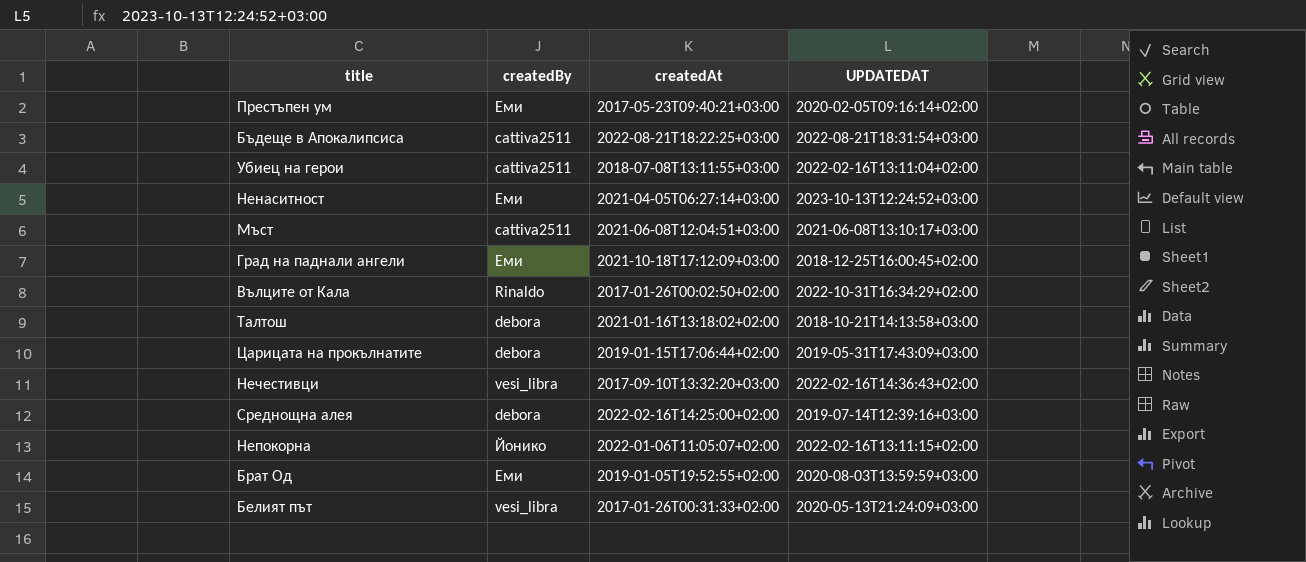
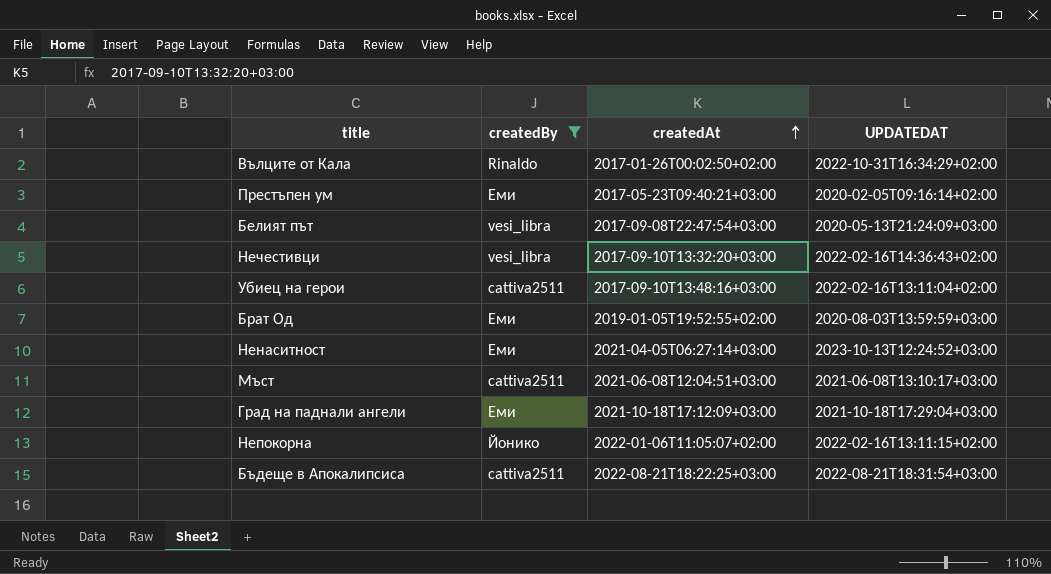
filter: none -> createdBy != debora
row order: none -> createdAt ascending
Белият път | createdAt: 2017-01-26T00:31:33+02:00 -> 2017-09-08T22:47:54+03:00
Убиец на герои | createdAt: 2018-07-08T13:11:55+03:00 -> 2017-09-10T13:48:16+03:00
Град на паднали ангели | UPDATEDAT: 2018-12-25T16:00:45+02:00 -> 2021-10-18T17:29:04+03:00

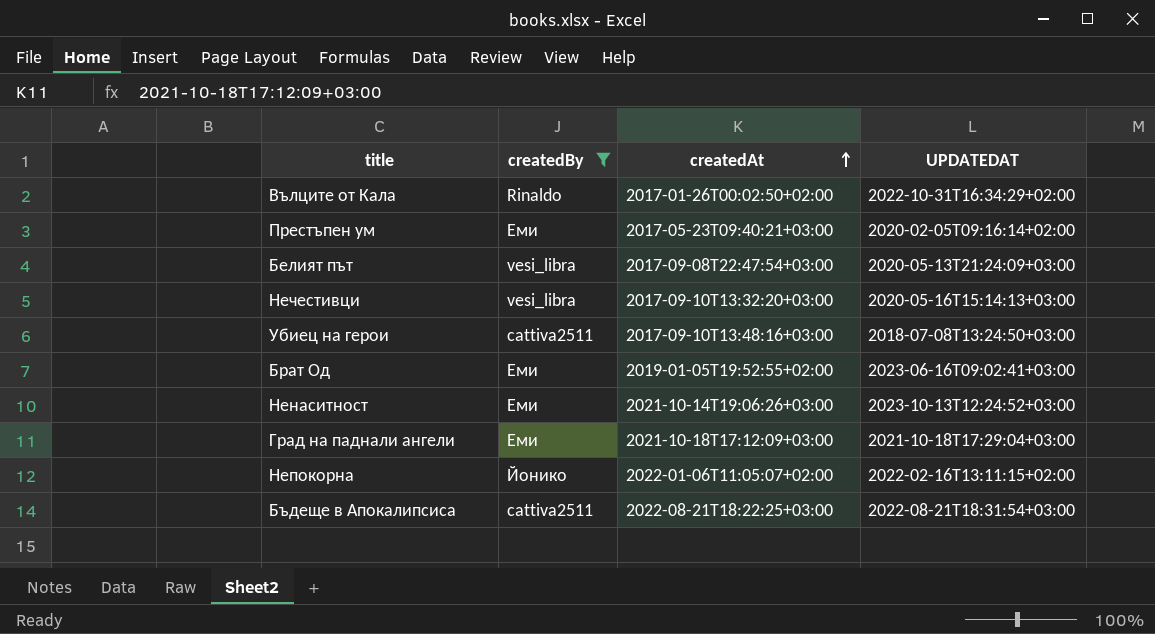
row Мъст: cattiva2511 | 2021-06-08T12:04:51+03:00 | 2021-06-08T13:10:17+03:00 -> none
Нечестивци | UPDATEDAT: 2022-02-16T14:36:43+02:00 -> 2020-05-16T15:14:13+03:00
Убиец на герои | UPDATEDAT: 2022-02-16T13:11:04+02:00 -> 2018-07-08T13:24:50+03:00
Брат Од | UPDATEDAT: 2020-08-03T13:59:59+03:00 -> 2023-06-16T09:02:41+03:00
Ненаситност | createdAt: 2021-04-05T06:27:14+03:00 -> 2021-10-14T19:06:26+03:00

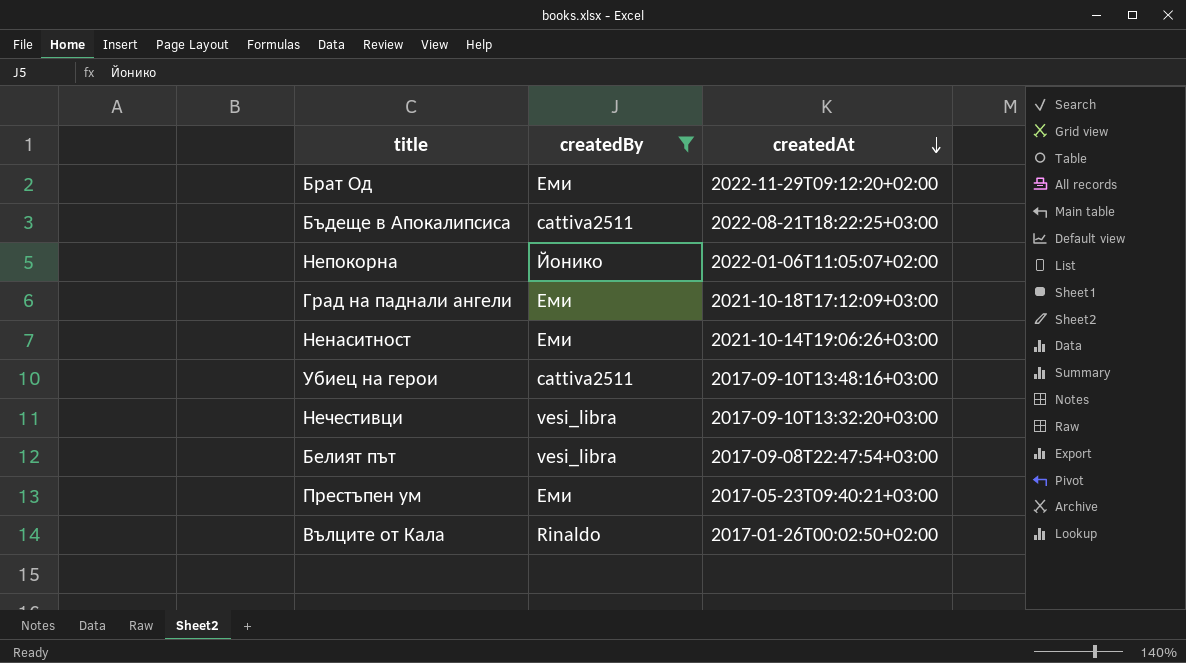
row order: createdAt ascending -> createdAt descending
column UPDATEDAT | position: 4 -> none
Брат Од | createdAt: 2019-01-05T19:52:55+02:00 -> 2022-11-29T09:12:20+02:00

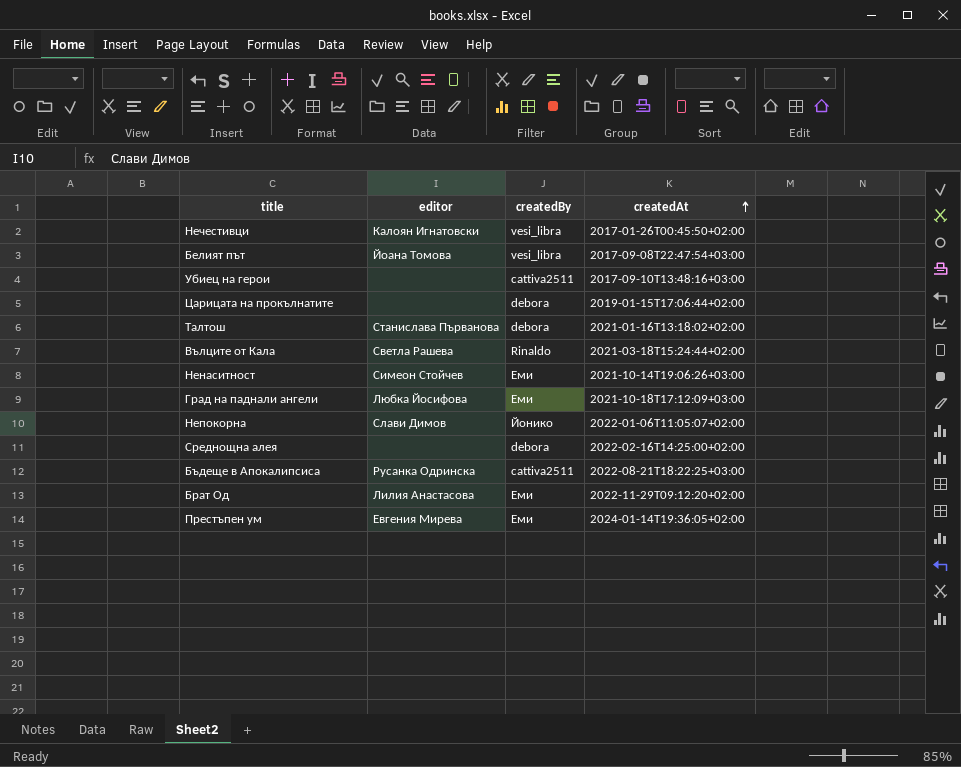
filter: createdBy != debora -> none
row order: createdAt descending -> createdAt ascending
column editor | position: none -> 2
Нечестивци | createdAt: 2017-09-10T13:32:20+03:00 -> 2017-01-26T00:45:50+02:00
Вълците от Кала | createdAt: 2017-01-26T00:02:50+02:00 -> 2021-03-18T15:24:44+02:00
Престъпен ум | createdAt: 2017-05-23T09:40:21+03:00 -> 2024-01-14T19:36:05+02:00

